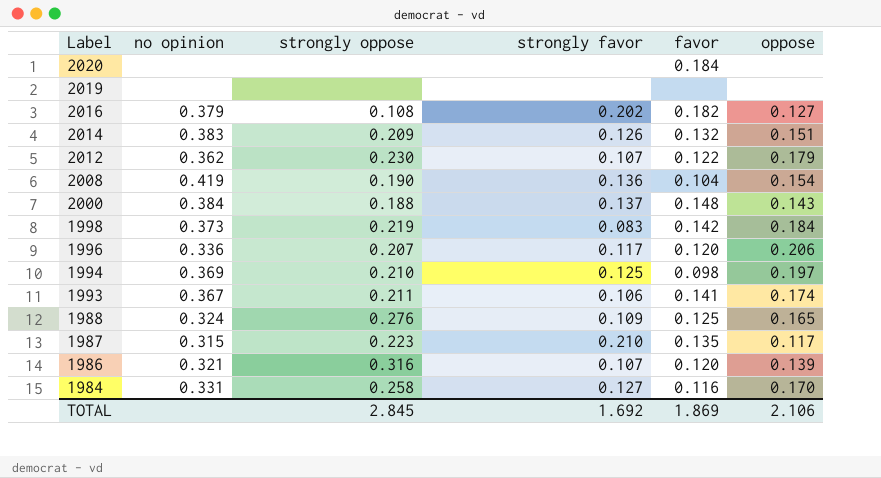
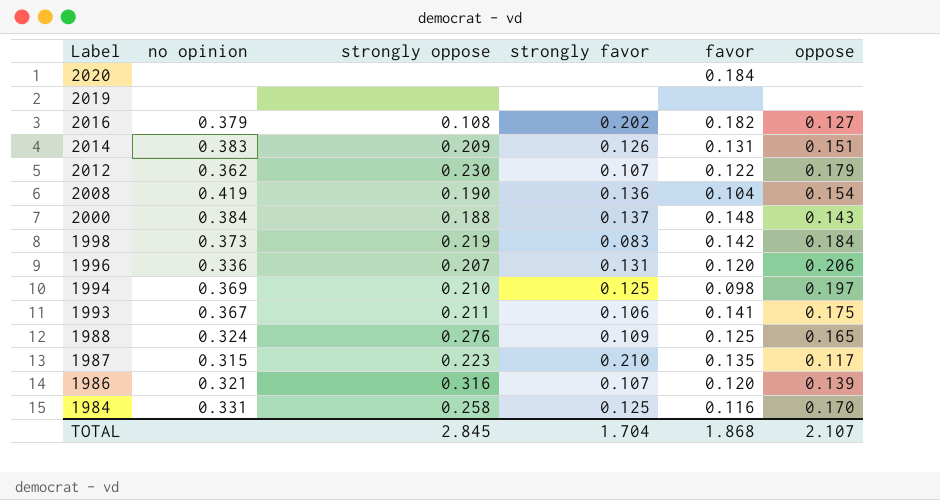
2014 | favor: 0.132 -> 0.131
1996 | strongly favor: 0.117 -> 0.131
1993 | oppose: 0.174 -> 0.175
1984 | strongly favor: 0.127 -> 0.125
TOTAL | strongly favor: 1.692 -> 1.704
TOTAL | favor: 1.869 -> 1.868
TOTAL | oppose: 2.106 -> 2.107

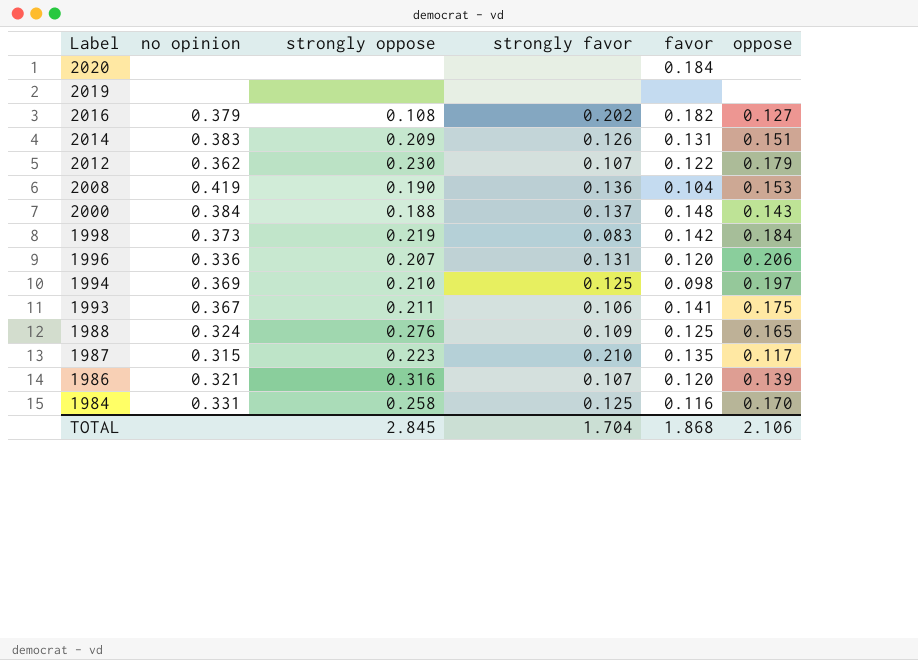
2008 | oppose: 0.154 -> 0.153
TOTAL | oppose: 2.107 -> 2.106

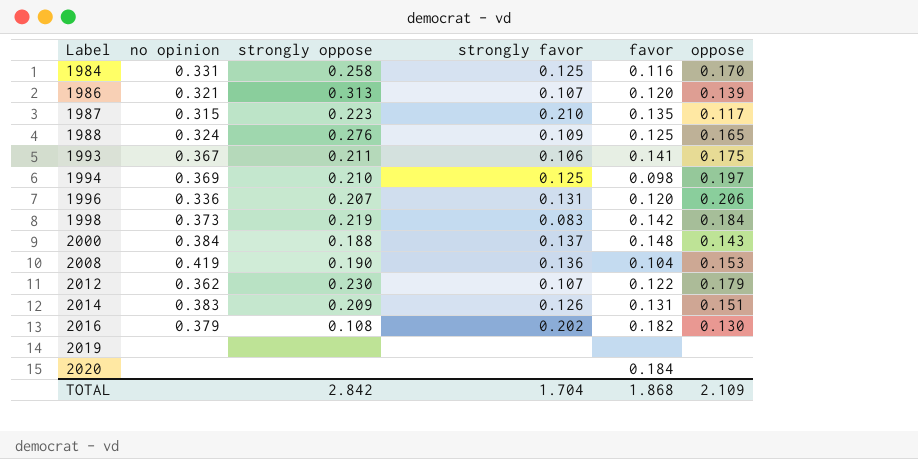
row order: Label descending -> Label ascending
1986 | strongly oppose: 0.316 -> 0.313
2016 | oppose: 0.127 -> 0.130
TOTAL | strongly oppose: 2.845 -> 2.842
TOTAL | oppose: 2.106 -> 2.109

